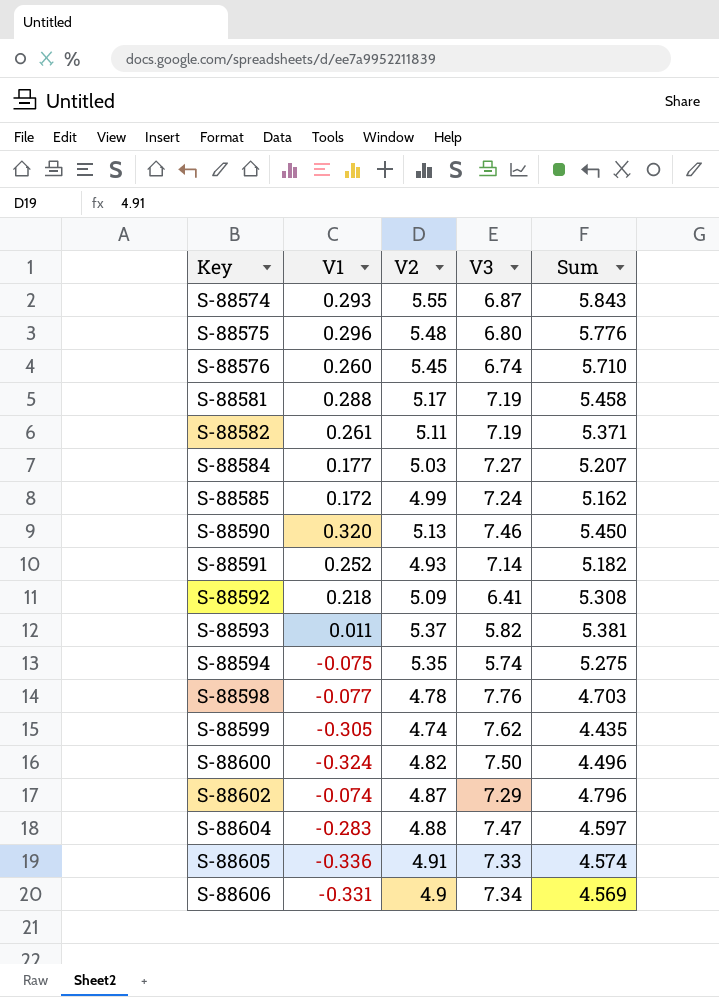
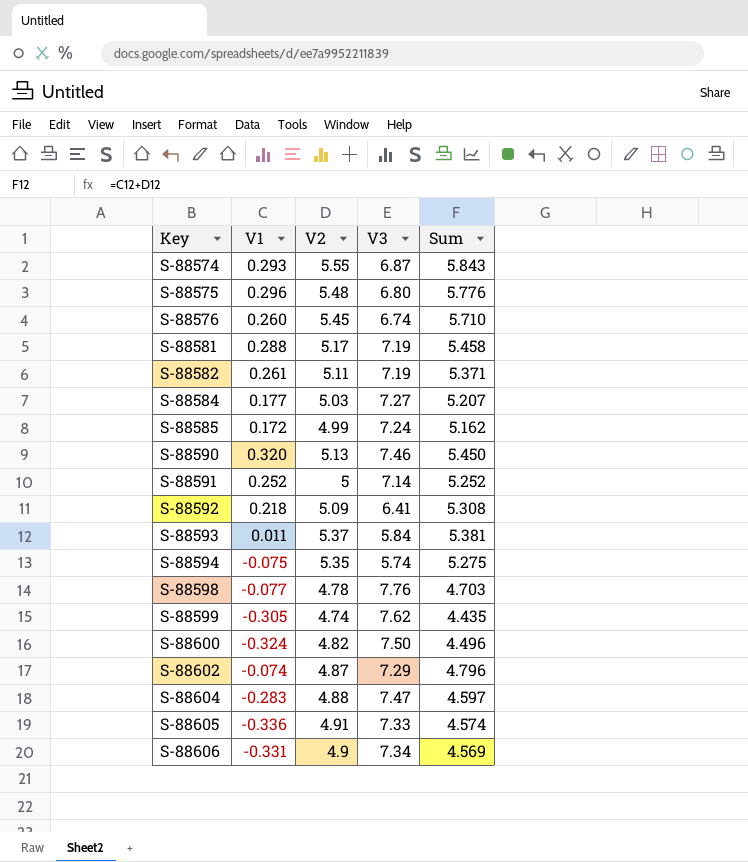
S-88591 | V2: 4.93 -> 5
S-88591 | Sum: 5.182 -> 5.252
S-88593 | V3: 5.82 -> 5.84

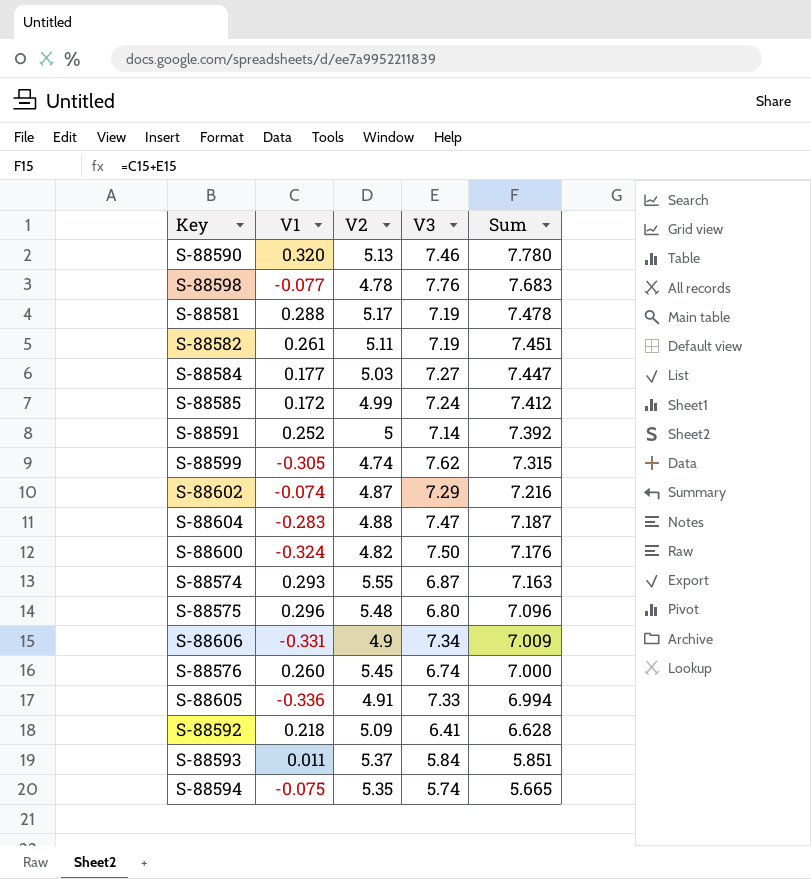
row order: Key ascending -> Sum descending
column Sum | formula: [V1] + [V2] -> [V1] + [V3]

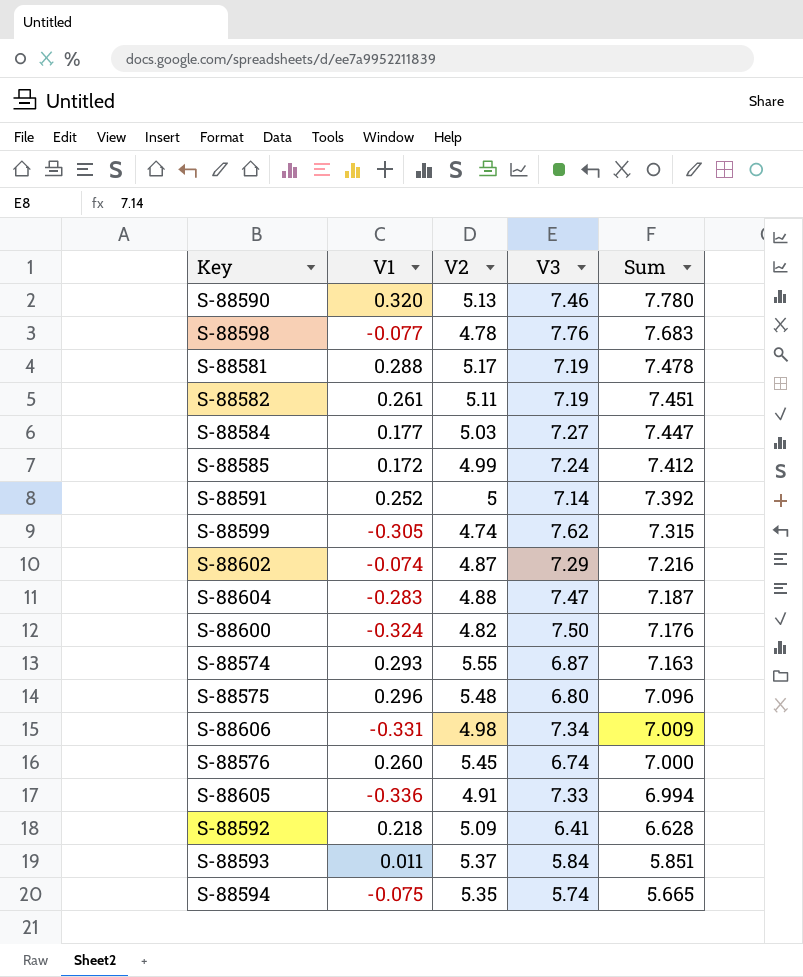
S-88606 | V2: 4.9 -> 4.98

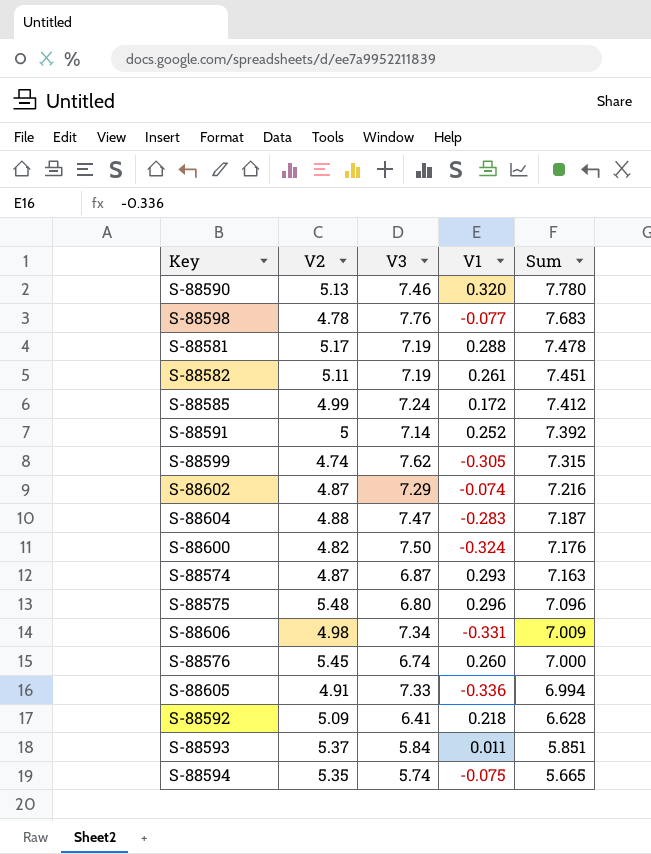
column V1 | position: 2 -> 4
row S-88584: 0.177 | 5.03 | 7.27 | 7.447 -> none
S-88574 | V2: 5.55 -> 4.87

